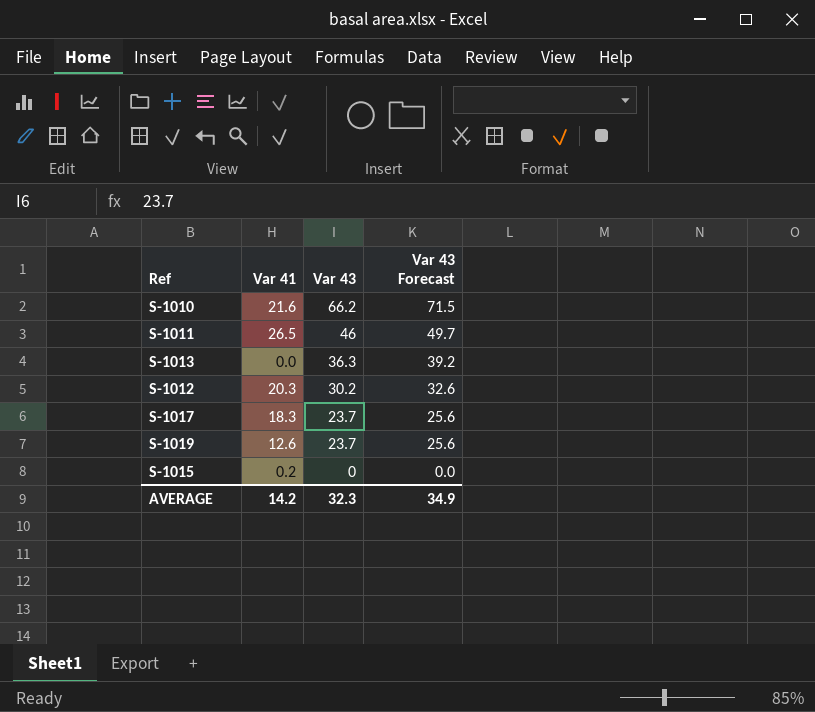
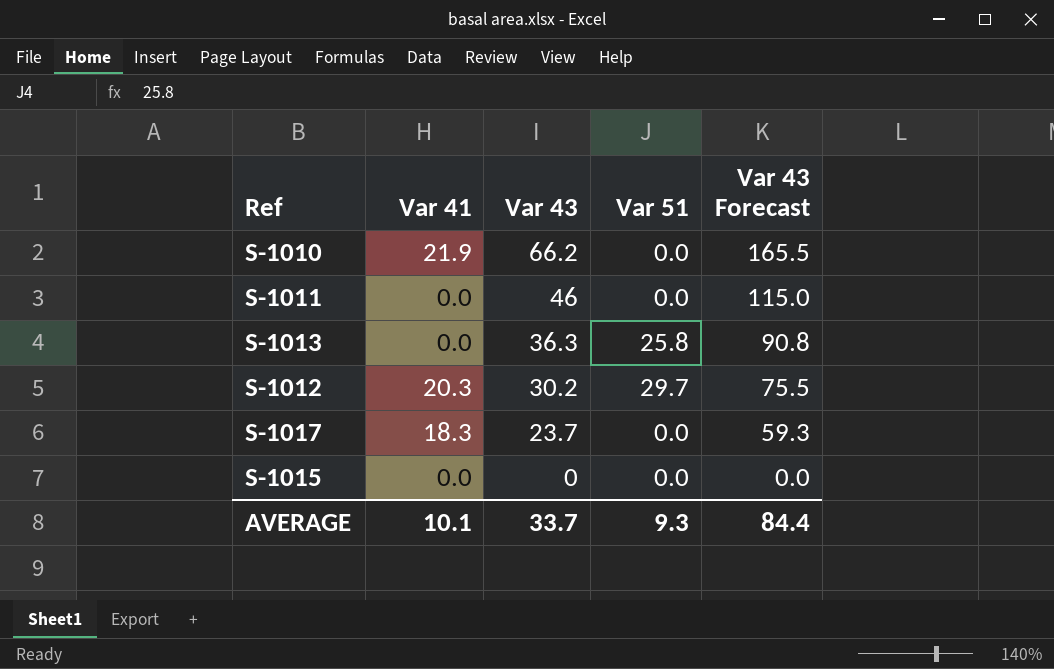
column Var 51 | position: none -> 4
column Var 43 Forecast | formula: [Var 43] * 1.08 -> [Var 43] * 2.5
row S-1019: 12.6 | 23.7 | 25.6 -> none
S-1010 | Var 41: 21.6 -> 21.9
S-1011 | Var 41: 26.5 -> 0.0
S-1015 | Var 41: 0.2 -> 0.0
AVERAGE | Var 41: 14.2 -> 10.1
AVERAGE | Var 43: 32.3 -> 33.7
AVERAGE | Var 43 Forecast: 34.9 -> 84.4

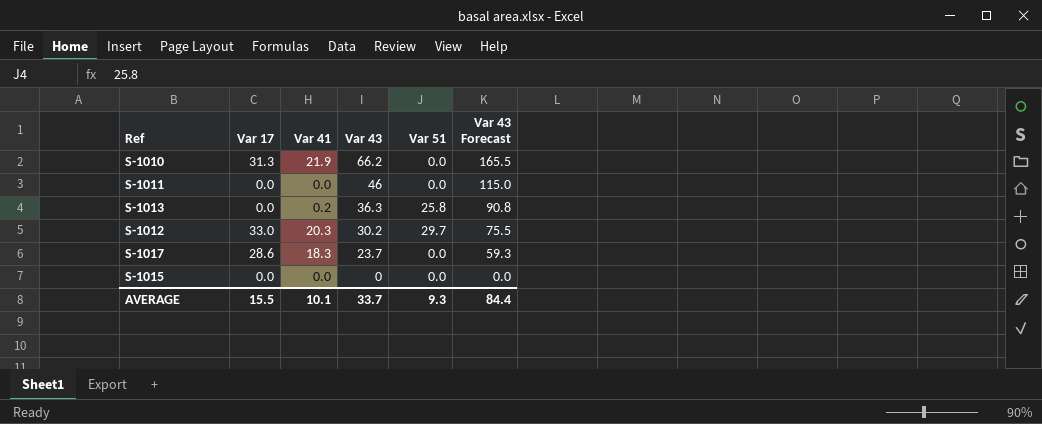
column Var 17 | position: none -> 2
S-1013 | Var 41: 0.0 -> 0.2

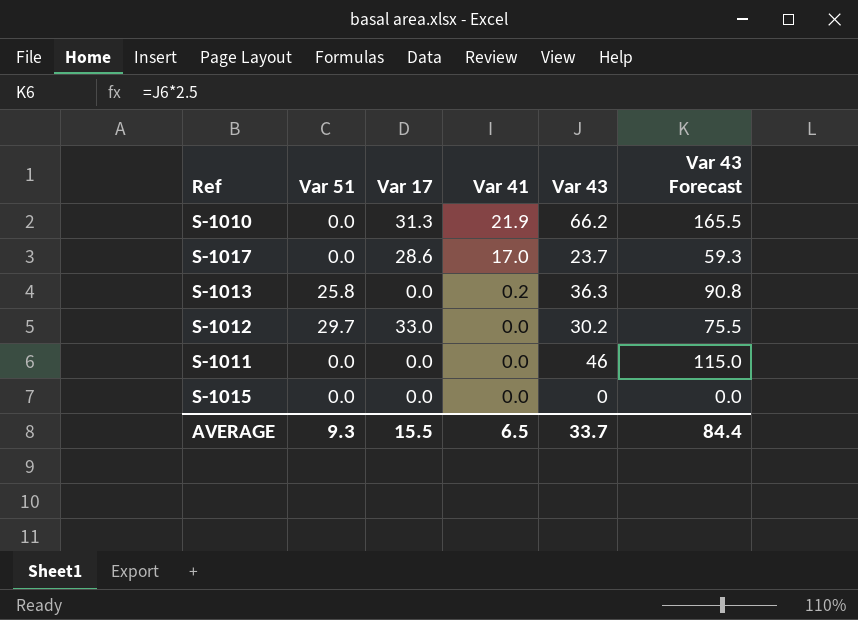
row order: Var 43 descending -> Var 41 descending
column Var 51 | position: 5 -> 2
S-1017 | Var 41: 18.3 -> 17.0
S-1012 | Var 41: 20.3 -> 0.0
AVERAGE | Var 41: 10.1 -> 6.5

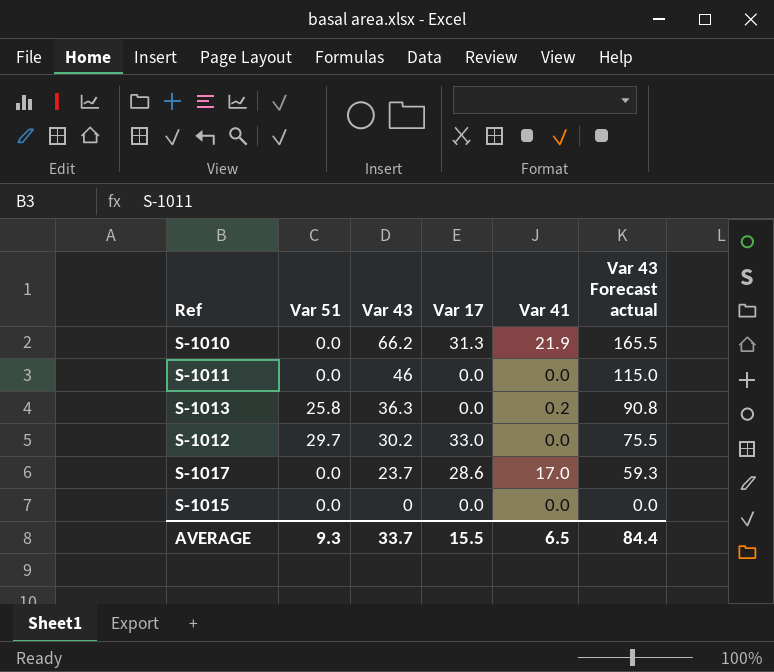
row order: Var 41 descending -> Var 43 descending
column Var 43 | position: 5 -> 3
column name: Var 43 Forecast -> Var 43 Forecast actual

